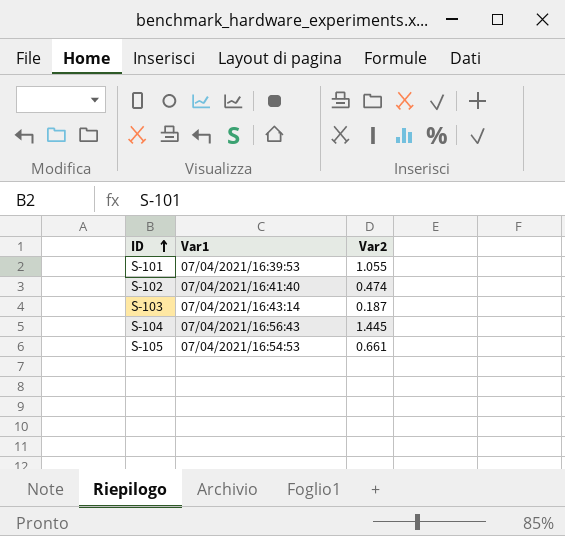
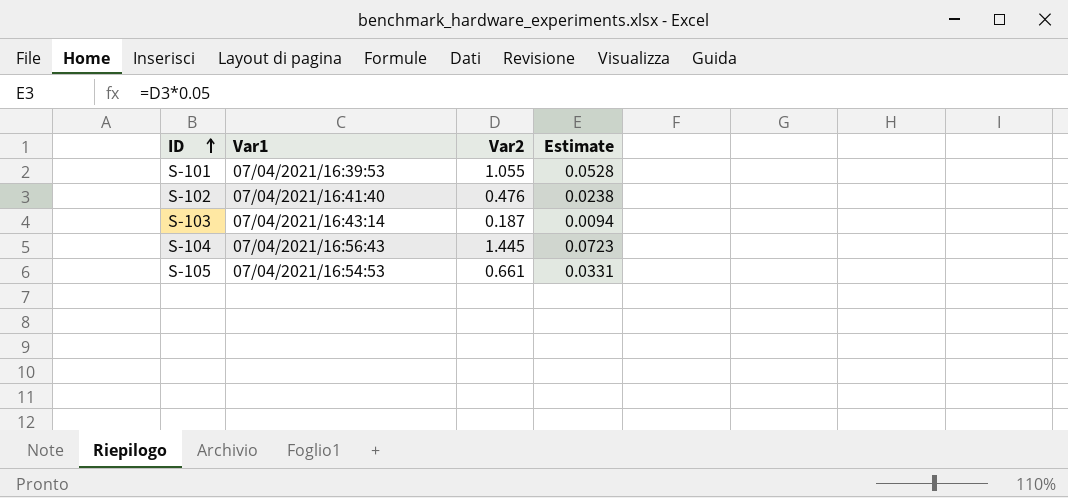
column Estimate | formula: none -> [Var2] * 0.05
S-102 | Var2: 0.474 -> 0.476

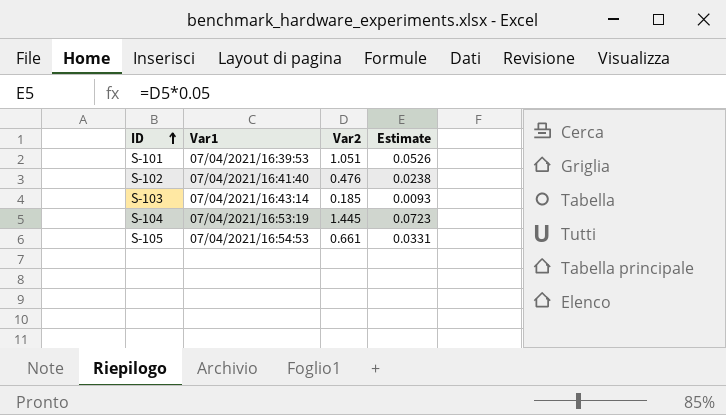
S-101 | Var2: 1.055 -> 1.051
S-101 | Estimate: 0.0528 -> 0.0526
S-103 | Var2: 0.187 -> 0.185
S-103 | Estimate: 0.0094 -> 0.0093
S-104 | Var1: 07/04/2021/16:56:43 -> 07/04/2021/16:53:19

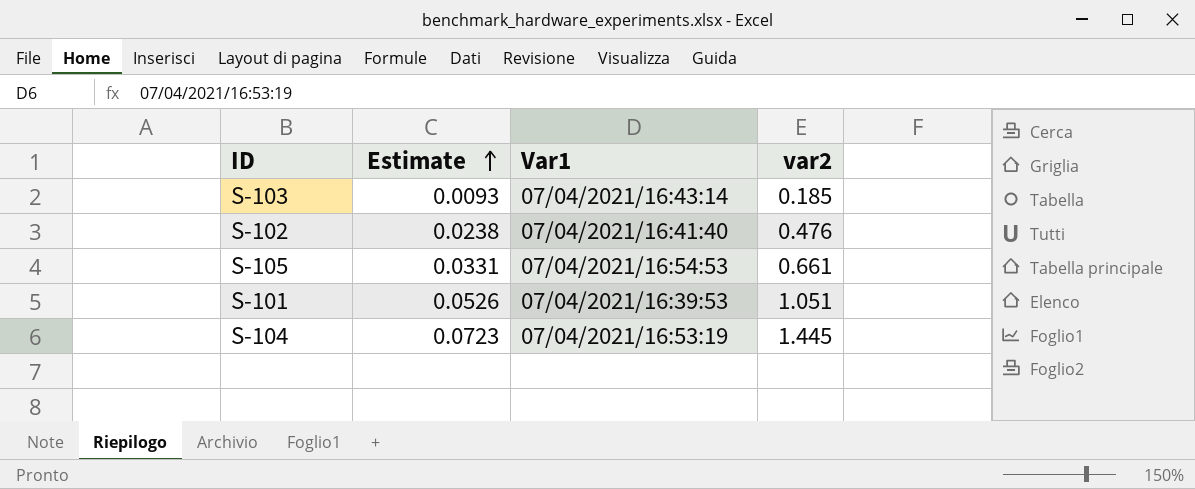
row order: ID ascending -> Estimate ascending
column Estimate | position: 4 -> 2
column name: Var2 -> var2

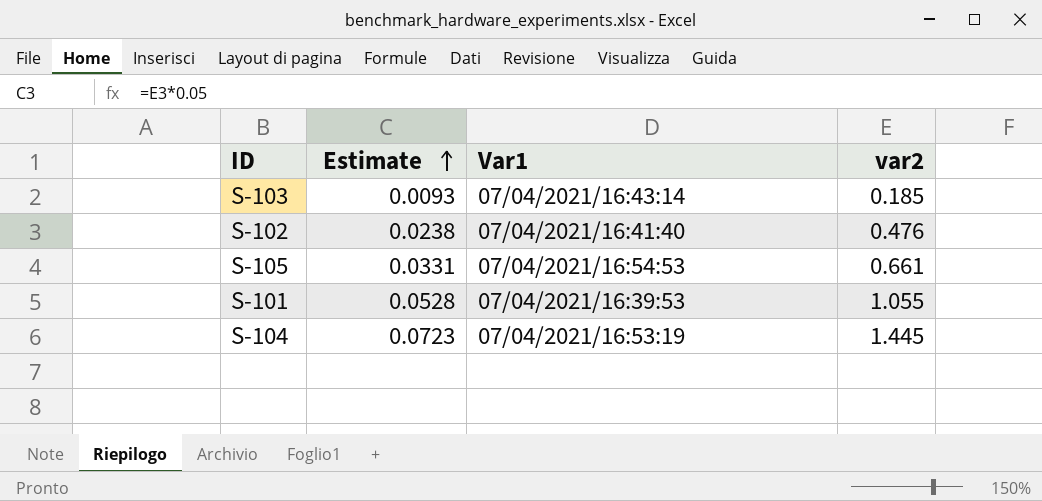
S-101 | Estimate: 0.0526 -> 0.0528
S-101 | var2: 1.051 -> 1.055

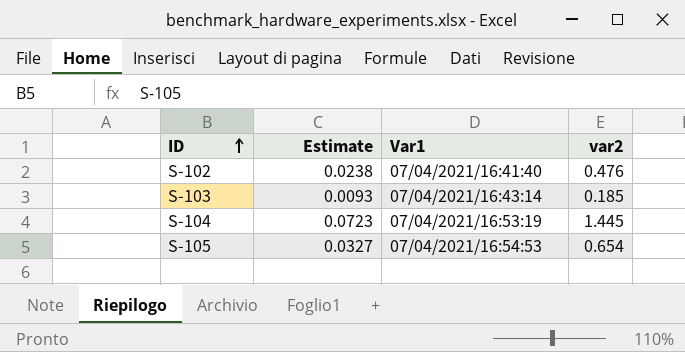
row order: Estimate ascending -> ID ascending
row S-101: 0.0528 | 07/04/2021/16:39:53 | 1.055 -> none
S-105 | Estimate: 0.0331 -> 0.0327
S-105 | var2: 0.661 -> 0.654

